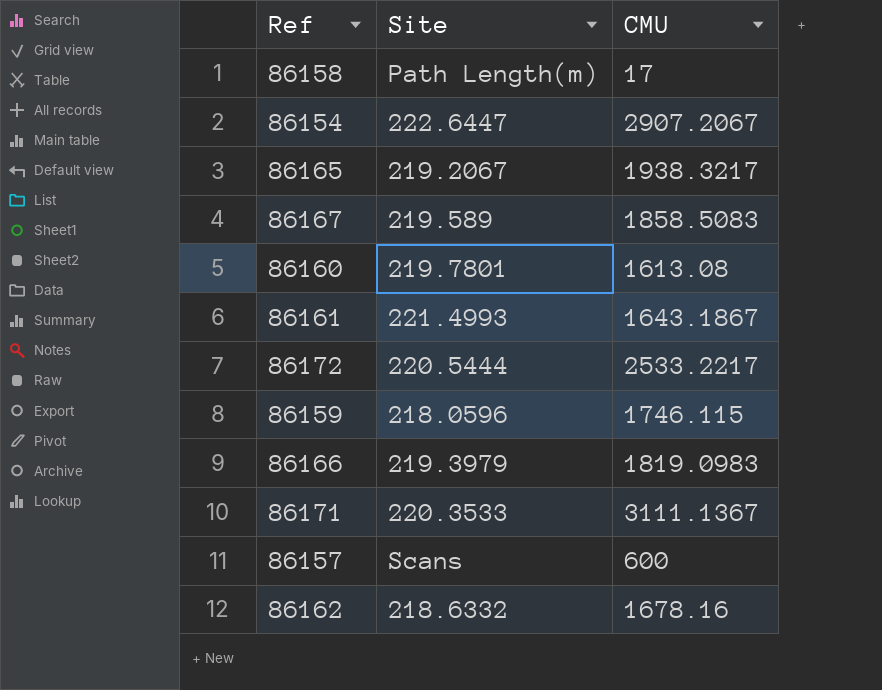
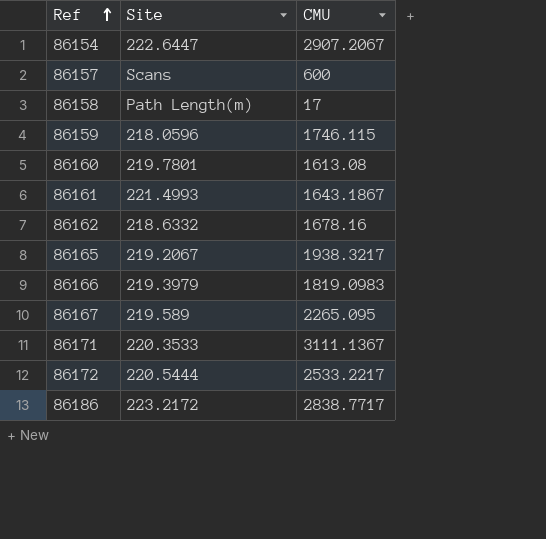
row order: none -> Ref ascending
86167 | CMU: 1858.5083 -> 2265.095
row 86186: none -> 223.2172 | 2838.7717

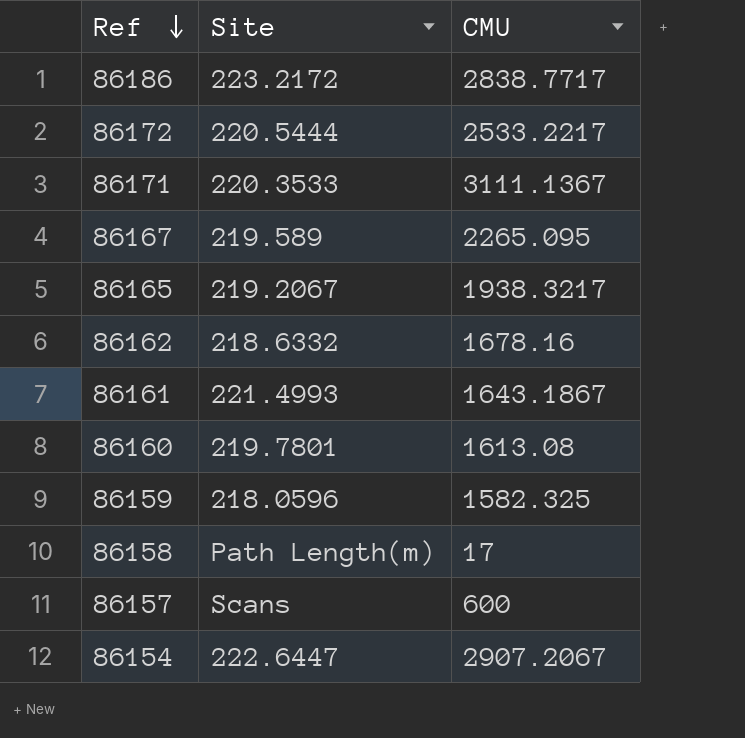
row order: Ref ascending -> Ref descending
row 86166: 219.3979 | 1819.0983 -> none
86159 | CMU: 1746.115 -> 1582.325

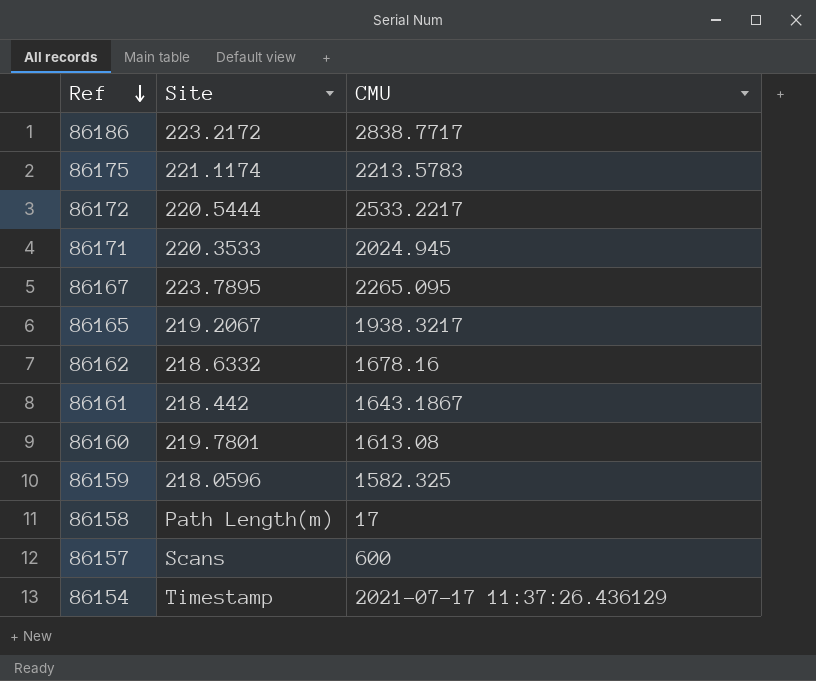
row 86175: none -> 221.1174 | 2213.5783
86171 | CMU: 3111.1367 -> 2024.945
86167 | Site: 219.589 -> 223.7895
86161 | Site: 221.4993 -> 218.442
86154 | Site: 222.6447 -> Timestamp
86154 | CMU: 2907.2067 -> 2021-07-17 11:37:26.436129

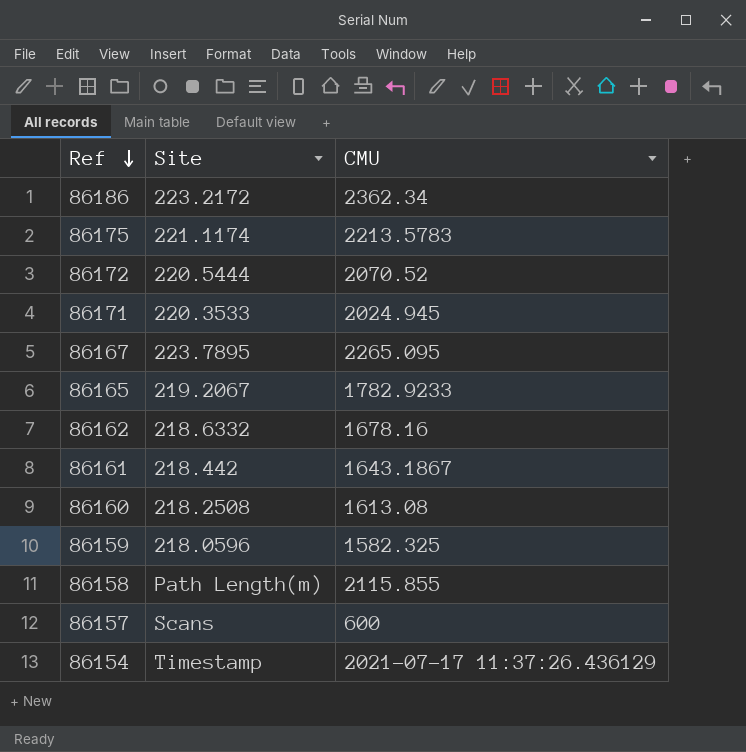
86186 | CMU: 2838.7717 -> 2362.34
86172 | CMU: 2533.2217 -> 2070.52
86165 | CMU: 1938.3217 -> 1782.9233
86160 | Site: 219.7801 -> 218.2508
86158 | CMU: 17 -> 2115.855

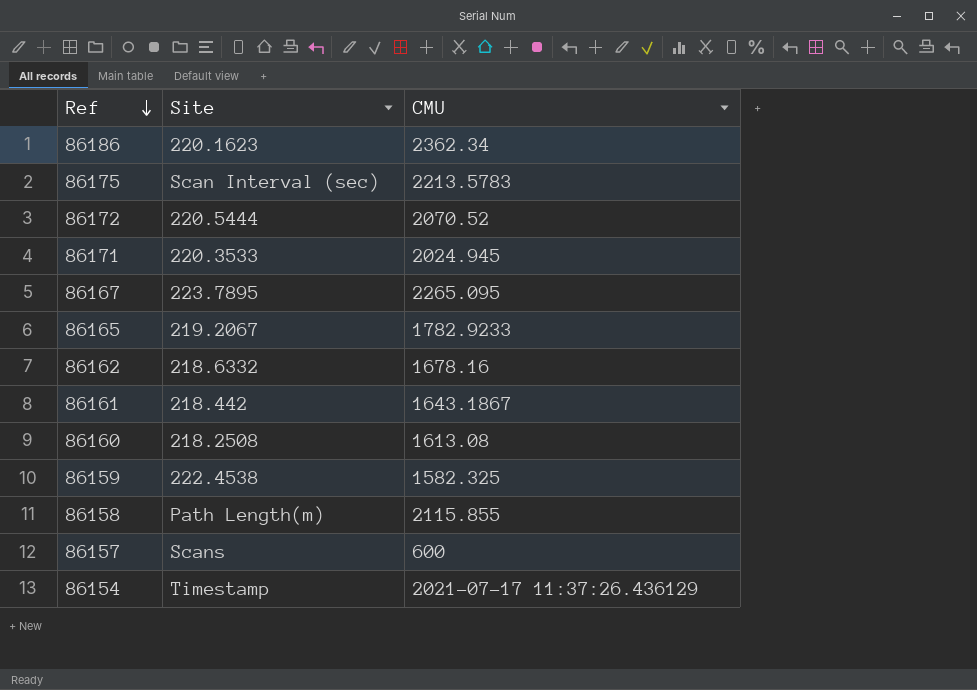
86186 | Site: 223.2172 -> 220.1623
86175 | Site: 221.1174 -> Scan Interval (sec)
86159 | Site: 218.0596 -> 222.4538

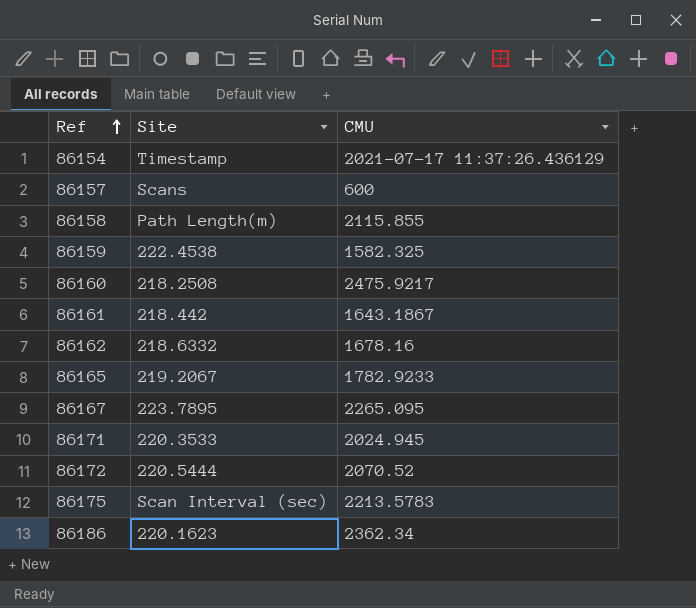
row order: Ref descending -> Ref ascending
86160 | CMU: 1613.08 -> 2475.9217

